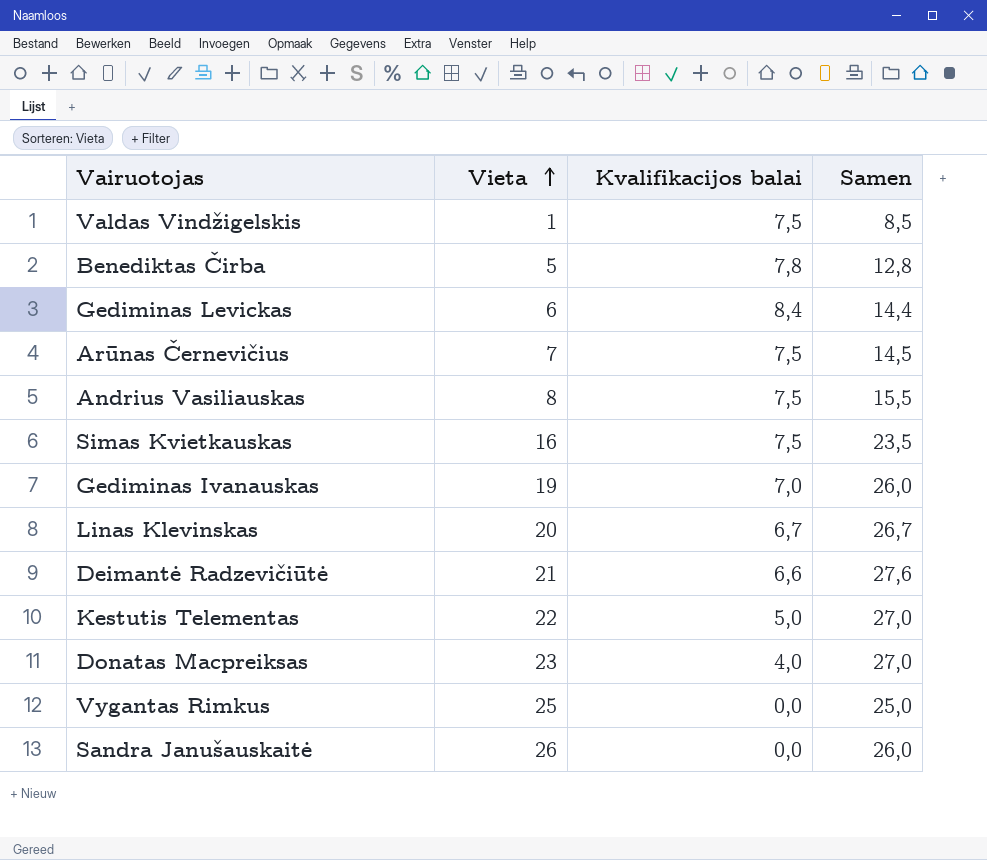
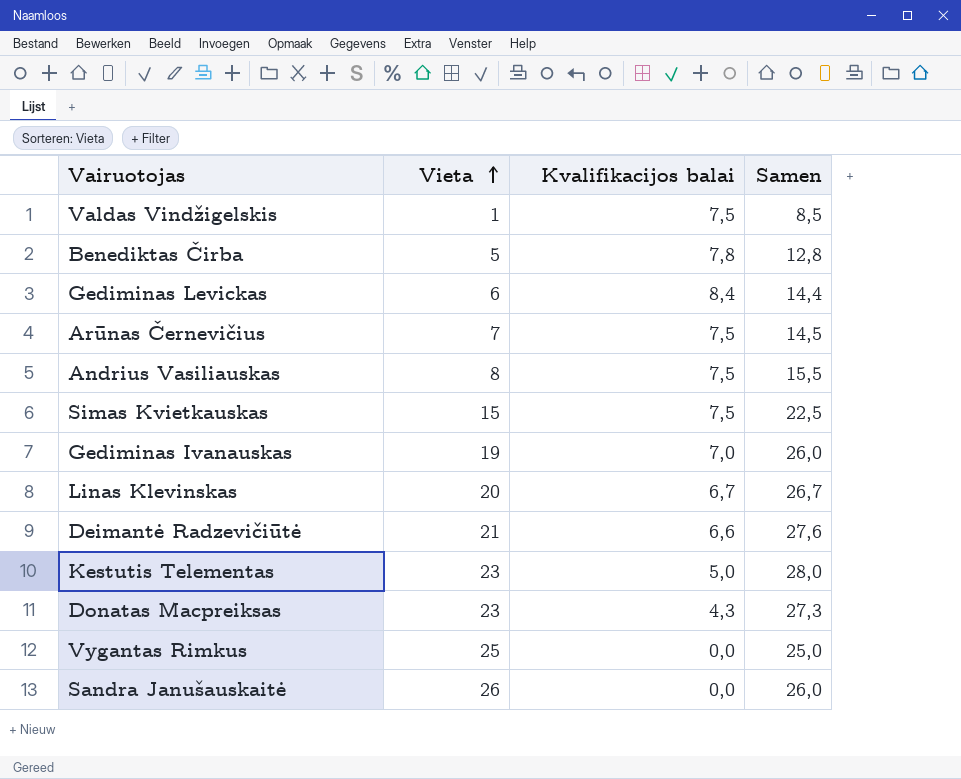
Simas Kvietkauskas | Vieta: 16 -> 15
Simas Kvietkauskas | Samen: 23,5 -> 22,5
Kestutis Telementas | Vieta: 22 -> 23
Kestutis Telementas | Samen: 27,0 -> 28,0
Donatas Macpreiksas | Kvalifikacijos balai: 4,0 -> 4,3
Donatas Macpreiksas | Samen: 27,0 -> 27,3

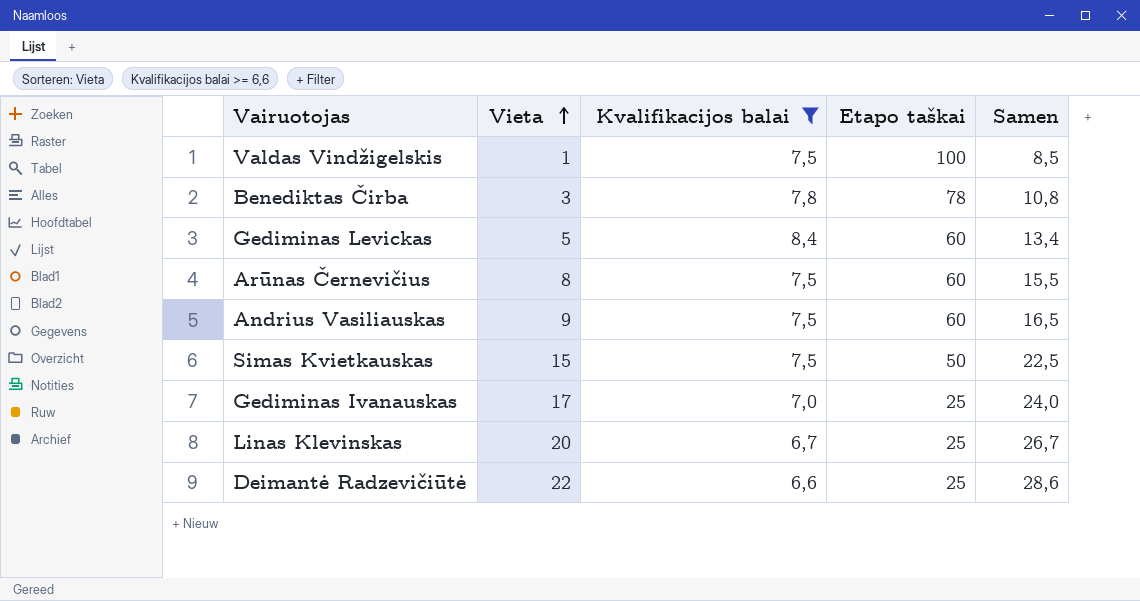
filter: none -> Kvalifikacijos balai >= 6,6
column Etapo taškai | position: none -> 4
Benediktas Čirba | Vieta: 5 -> 3
Benediktas Čirba | Samen: 12,8 -> 10,8
Gediminas Levickas | Vieta: 6 -> 5
Gediminas Levickas | Samen: 14,4 -> 13,4
Arūnas Černevičius | Vieta: 7 -> 8
Arūnas Černevičius | Samen: 14,5 -> 15,5
Andrius Vasiliauskas | Vieta: 8 -> 9
Andrius Vasiliauskas | Samen: 15,5 -> 16,5
Gediminas Ivanauskas | Vieta: 19 -> 17
Gediminas Ivanauskas | Samen: 26,0 -> 24,0
Deimantė Radzevičiūtė | Vieta: 21 -> 22
Deimantė Radzevičiūtė | Samen: 27,6 -> 28,6

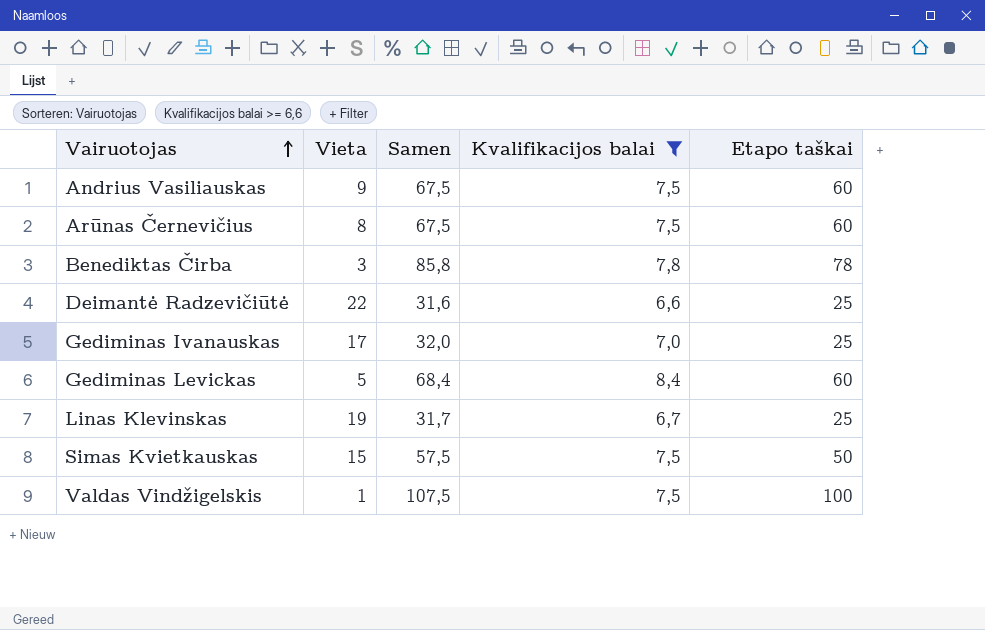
row order: Vieta ascending -> Vairuotojas ascending
column Samen | formula: [Vieta] + [Kvalifikacijos balai] -> [Kvalifikacijos balai] + [Etapo taškai]
column Samen | position: 5 -> 3
Linas Klevinskas | Vieta: 20 -> 19

